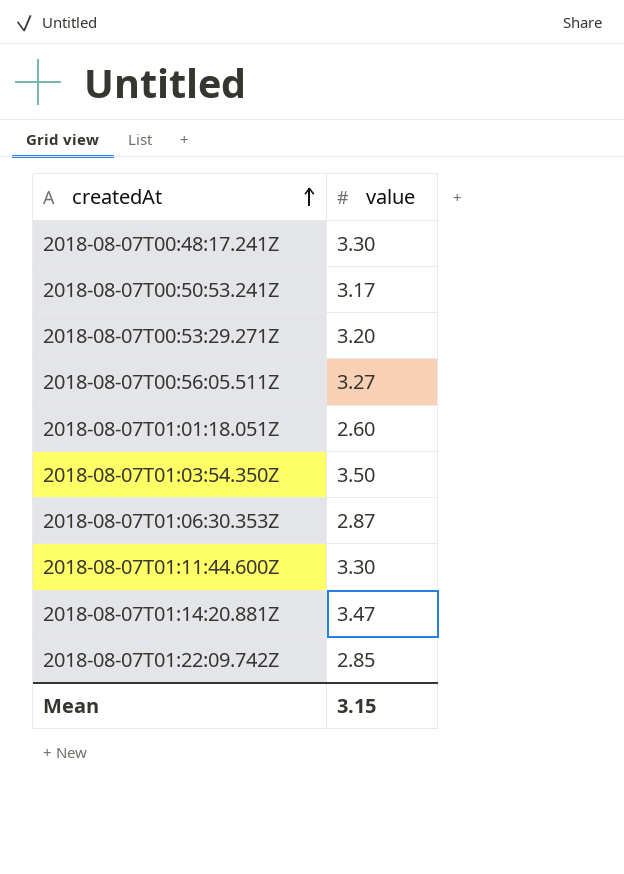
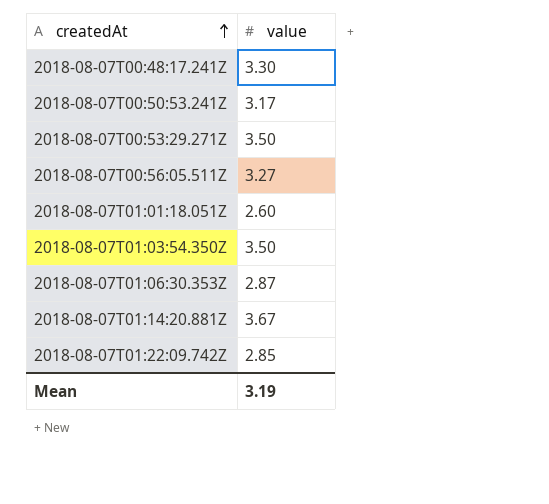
row 2018-08-07T01:11:44.600Z: 3.30 -> none
2018-08-07T00:53:29.271Z | value: 3.20 -> 3.50
2018-08-07T01:14:20.881Z | value: 3.47 -> 3.67
Mean | value: 3.15 -> 3.19

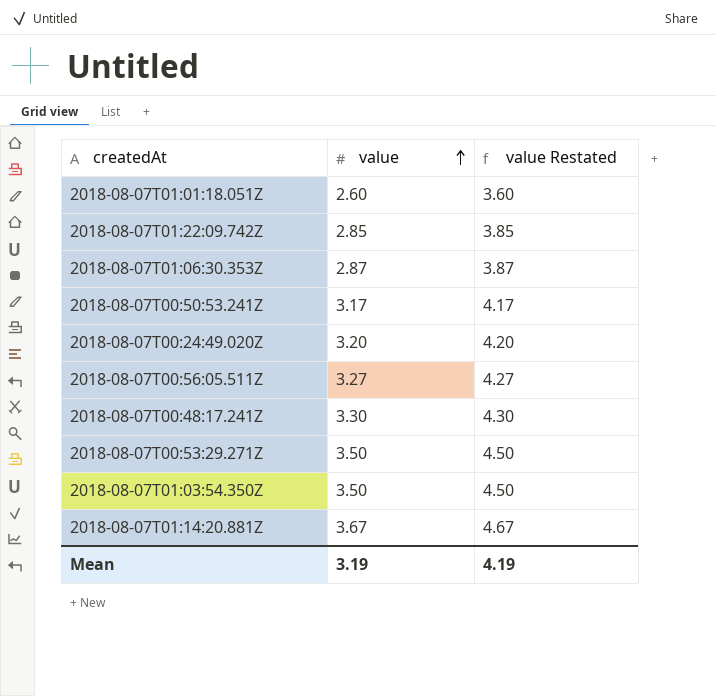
row order: createdAt ascending -> value ascending
column value Restated | formula: none -> [value] + 1
row 2018-08-07T00:24:49.020Z: none -> 3.20 | 4.20

